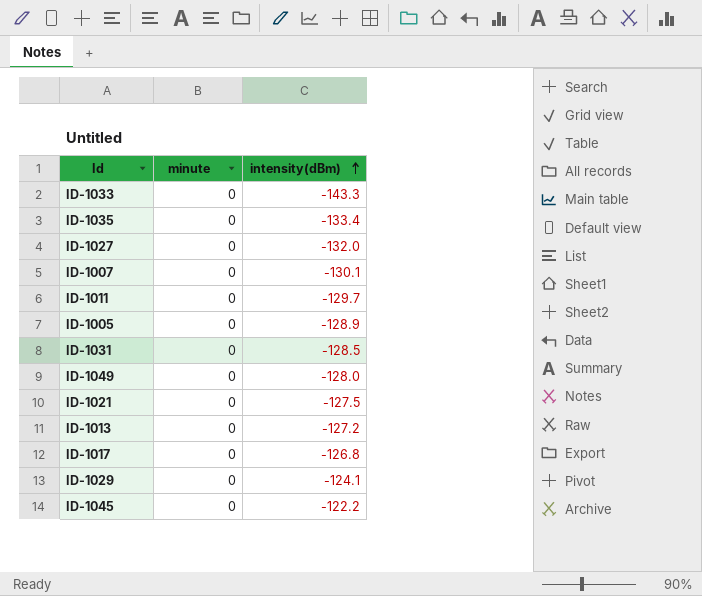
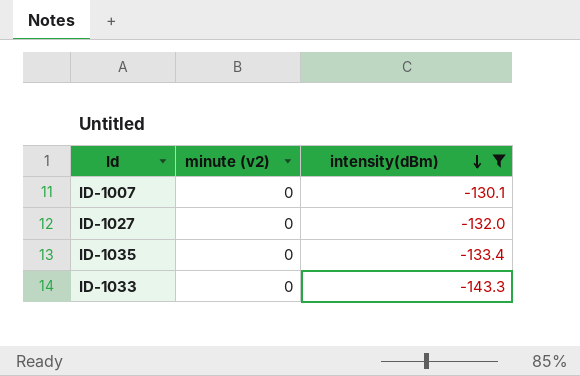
filter: none -> intensity(dBm) <= -130.1
row order: intensity(dBm) ascending -> intensity(dBm) descending
column name: minute -> minute (v2)

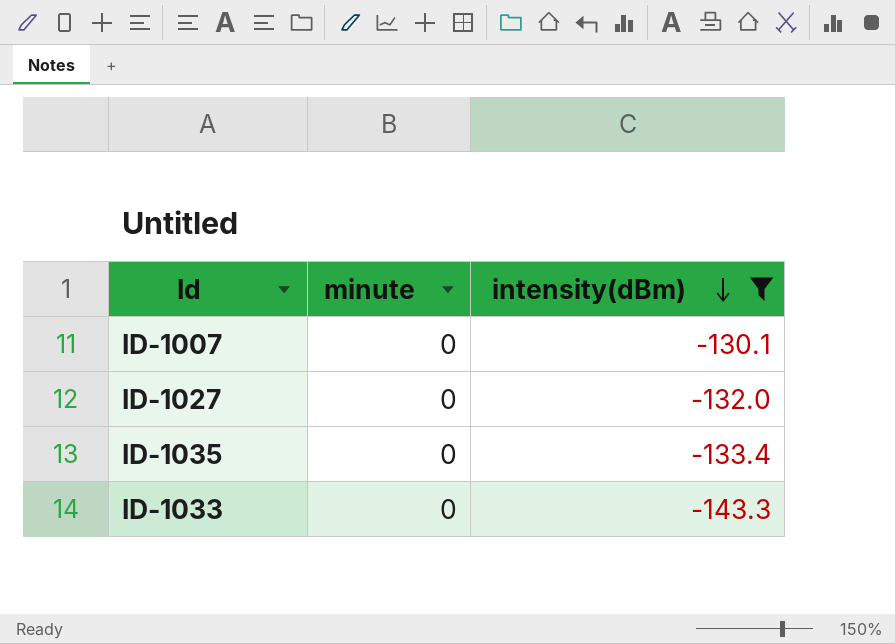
column name: minute (v2) -> minute

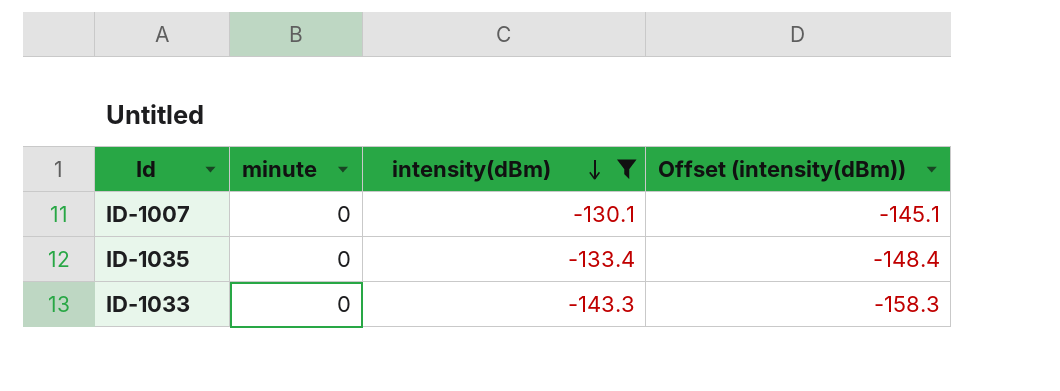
column Offset (intensity(dBm)) | formula: none -> [intensity(dBm)] - 15
row ID-1027: 0 | -132.0 -> none

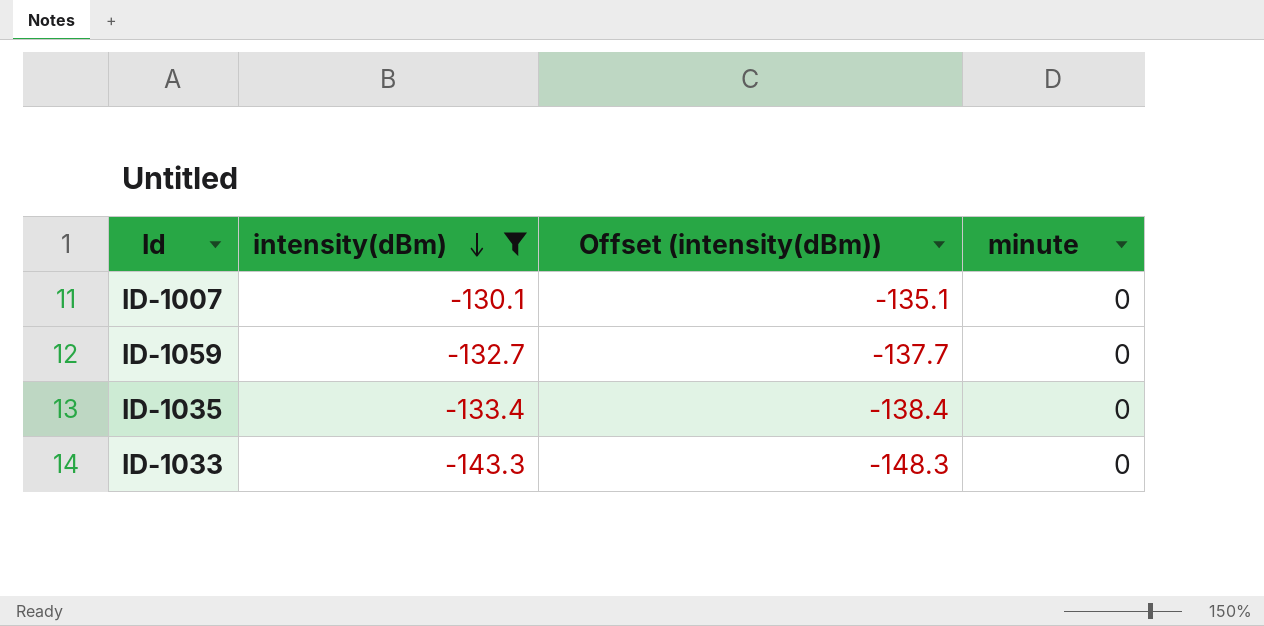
column Offset (intensity(dBm)) | formula: [intensity(dBm)] - 15 -> [intensity(dBm)] - 5
column minute | position: 2 -> 4
row ID-1059: none -> -132.7 | -137.7 | 0

